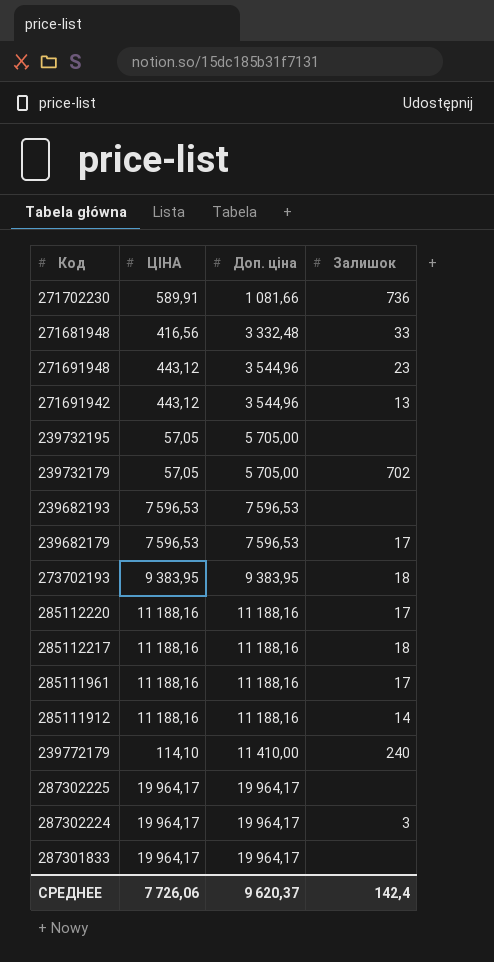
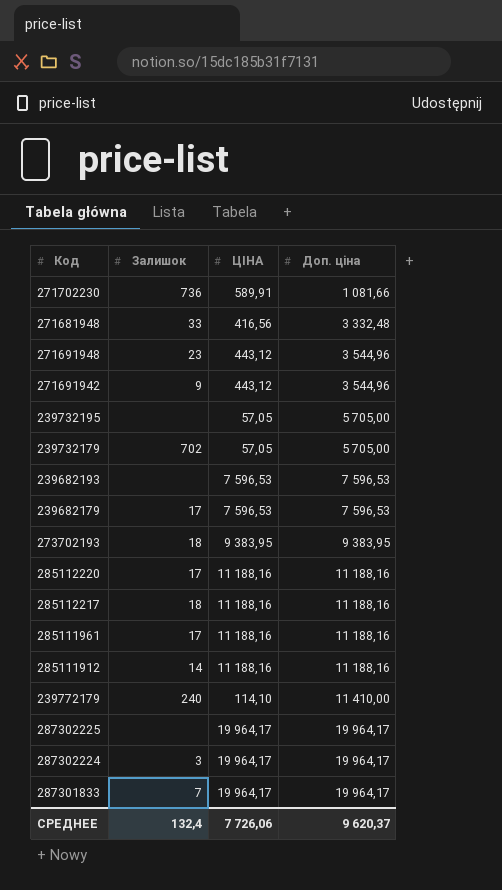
column Залишок | position: 4 -> 2
271691942 | Залишок: 13 -> 9
287301833 | Залишок: none -> 7
СРЕДНЕЕ | Залишок: 142,4 -> 132,4

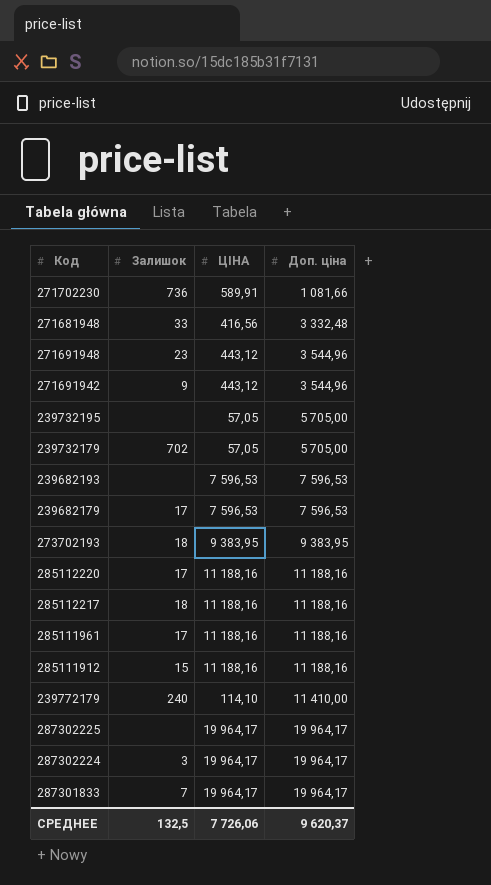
285111912 | Залишок: 14 -> 15
СРЕДНЕЕ | Залишок: 132,4 -> 132,5

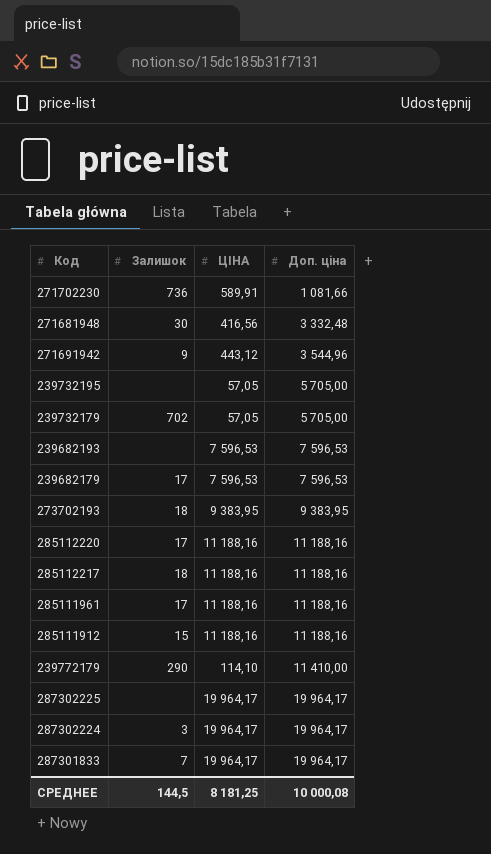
row 271691948: 23 | 443,12 | 3 544,96 -> none
271681948 | Залишок: 33 -> 30
239772179 | Залишок: 240 -> 290
СРЕДНЕЕ | Залишок: 132,5 -> 144,5
СРЕДНЕЕ | ЦІНА: 7 726,06 -> 8 181,25
СРЕДНЕЕ | Доп. ціна: 9 620,37 -> 10 000,08

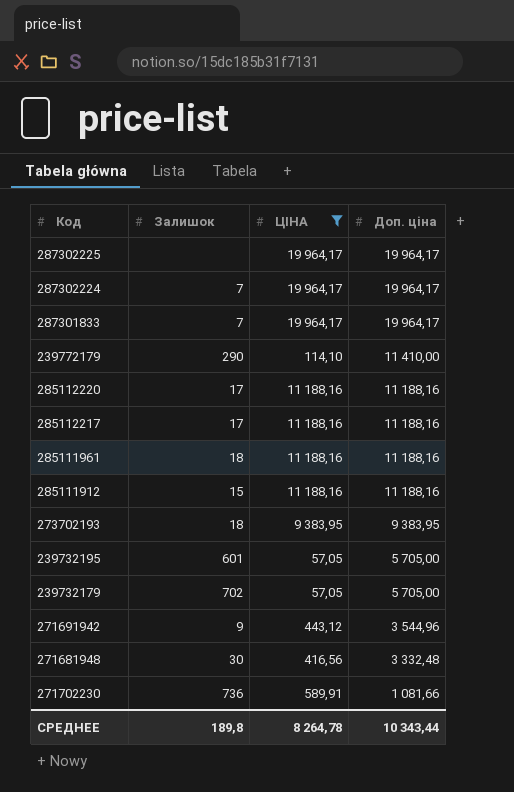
filter: none -> ЦІНА != 7 596,53
row order: Доп. ціна ascending -> Доп. ціна descending
287302224 | Залишок: 3 -> 7
285112217 | Залишок: 18 -> 17
285111961 | Залишок: 17 -> 18
239732195 | Залишок: none -> 601
СРЕДНЕЕ | Залишок: 144,5 -> 189,8
СРЕДНЕЕ | ЦІНА: 8 181,25 -> 8 264,78
СРЕДНЕЕ | Доп. ціна: 10 000,08 -> 10 343,44

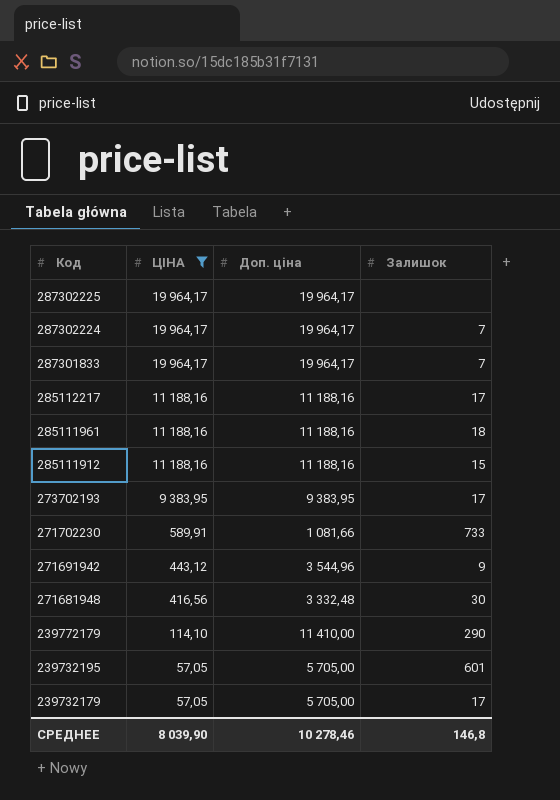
row order: Доп. ціна descending -> Код descending
column Залишок | position: 2 -> 4
row 285112220: 17 | 11 188,16 | 11 188,16 -> none
273702193 | Залишок: 18 -> 17
271702230 | Залишок: 736 -> 733
239732179 | Залишок: 702 -> 17
СРЕДНЕЕ | ЦІНА: 8 264,78 -> 8 039,90
СРЕДНЕЕ | Доп. ціна: 10 343,44 -> 10 278,46
СРЕДНЕЕ | Залишок: 189,8 -> 146,8

